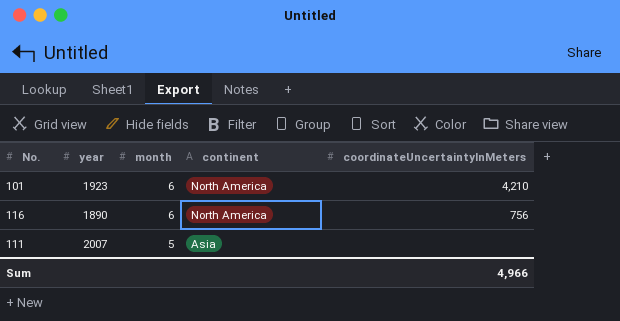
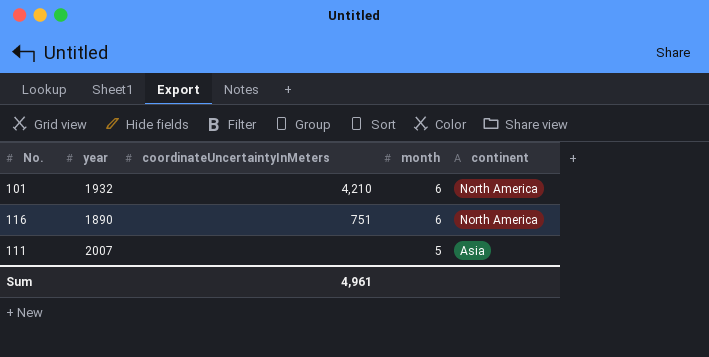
column coordinateUncertaintyInMeters | position: 5 -> 3
101 | year: 1923 -> 1932
116 | coordinateUncertaintyInMeters: 756 -> 751
Sum | coordinateUncertaintyInMeters: 4,966 -> 4,961

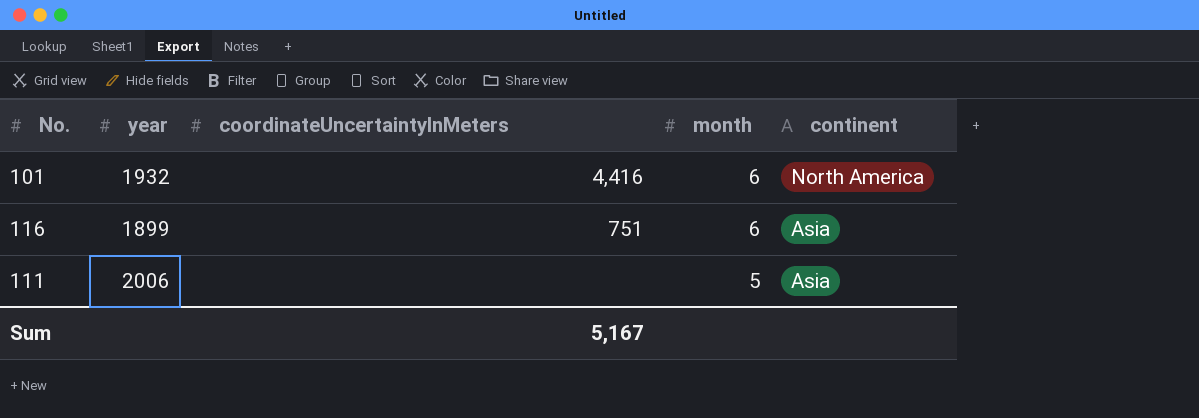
101 | coordinateUncertaintyInMeters: 4,210 -> 4,416
116 | year: 1890 -> 1899
116 | continent: North America -> Asia
111 | year: 2007 -> 2006
Sum | coordinateUncertaintyInMeters: 4,961 -> 5,167

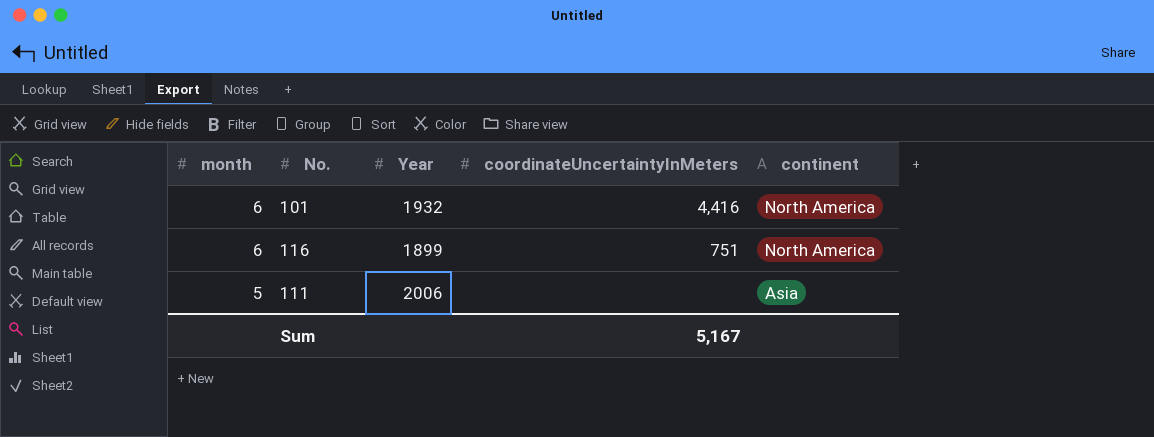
column month | position: 4 -> 1
column name: year -> Year
116 | continent: Asia -> North America

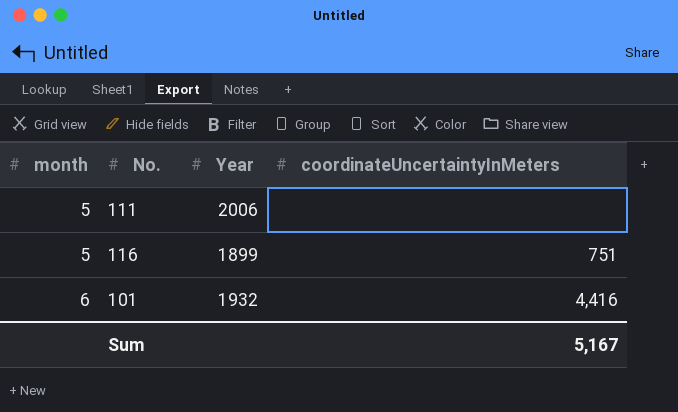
row order: month descending -> month ascending
column continent | position: 5 -> none
116 | month: 6 -> 5

